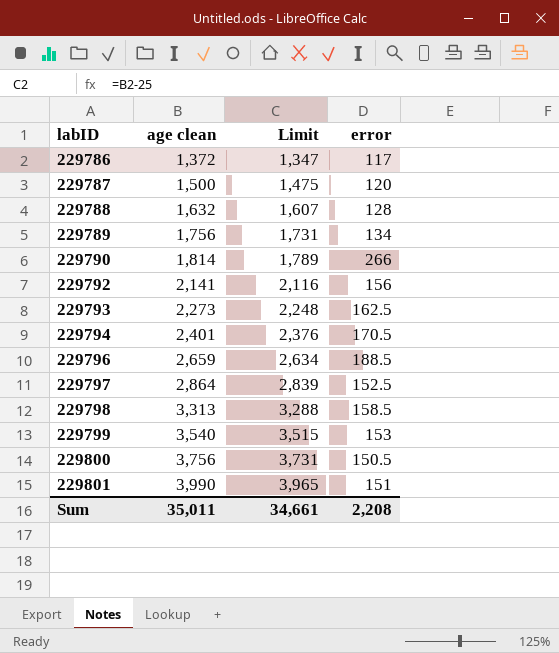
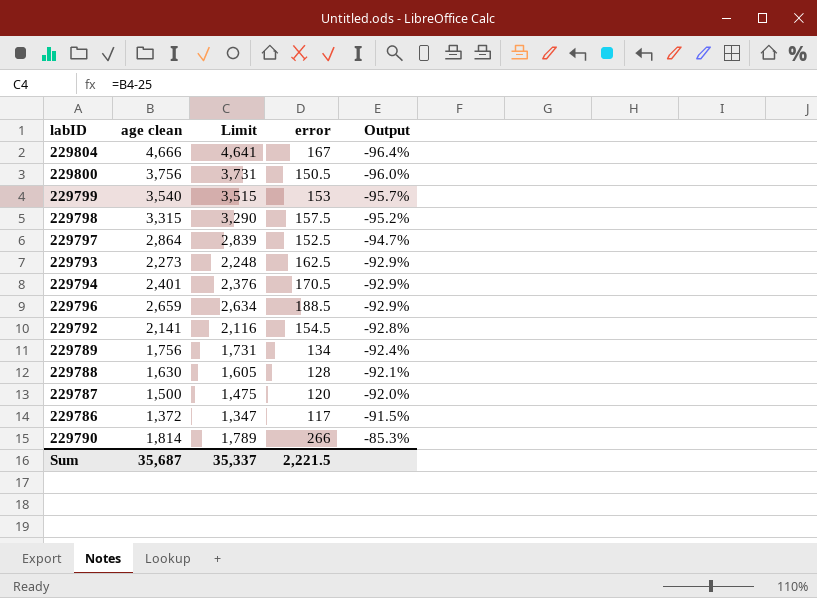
row order: labID ascending -> Output ascending
column Output | formula: none -> ([error] - [age clean]) / [age clean]
row 229801: 3,990 | 3,965 | 151 -> none
row 229804: none -> 4,666 | 4,641 | 167 | -96.4%
229798 | age clean: 3,313 -> 3,315
229798 | Limit: 3,288 -> 3,290
229798 | error: 158.5 -> 157.5
229792 | error: 156 -> 154.5
229788 | age clean: 1,632 -> 1,630
229788 | Limit: 1,607 -> 1,605
Sum | age clean: 35,011 -> 35,687
Sum | Limit: 34,661 -> 35,337
Sum | error: 2,208 -> 2,221.5

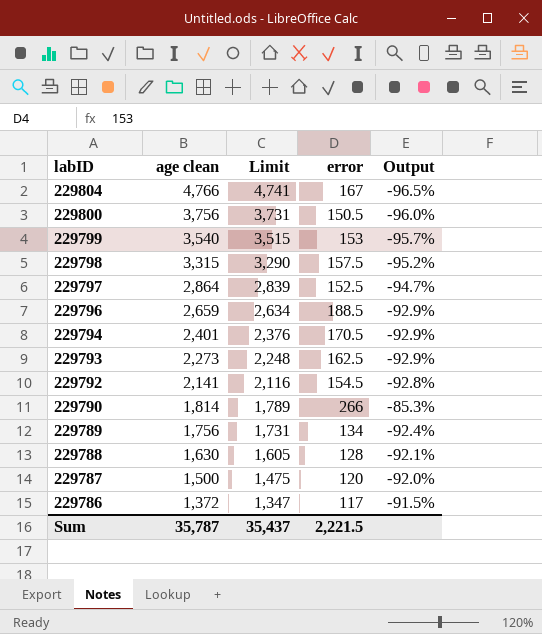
row order: Output ascending -> labID descending
229804 | age clean: 4,666 -> 4,766
229804 | Limit: 4,641 -> 4,741
229804 | Output: -96.4% -> -96.5%
Sum | age clean: 35,687 -> 35,787
Sum | Limit: 35,337 -> 35,437

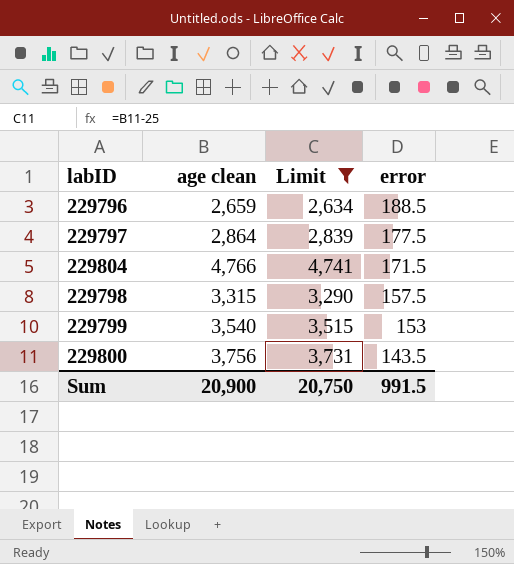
filter: none -> Limit >= 2,634
row order: labID descending -> error descending
column Output | formula: ([error] - [age clean]) / [age clean] -> none
229797 | error: 152.5 -> 177.5
229804 | error: 167 -> 171.5
229800 | error: 150.5 -> 143.5
Sum | age clean: 35,787 -> 20,900
Sum | Limit: 35,437 -> 20,750
Sum | error: 2,221.5 -> 991.5

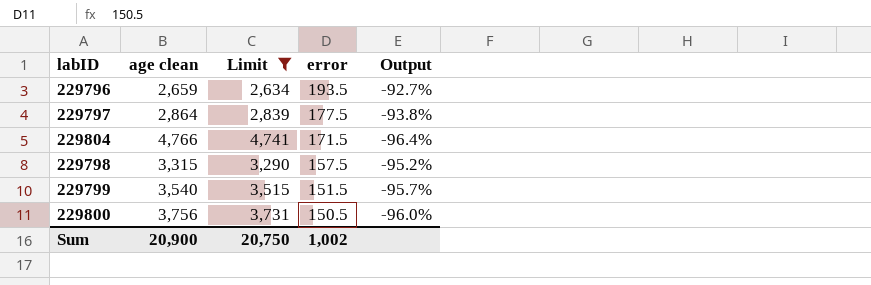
column Output | formula: none -> ([error] - [age clean]) / [age clean]
229796 | error: 188.5 -> 193.5
229799 | error: 153 -> 151.5
229800 | error: 143.5 -> 150.5
Sum | error: 991.5 -> 1,002

